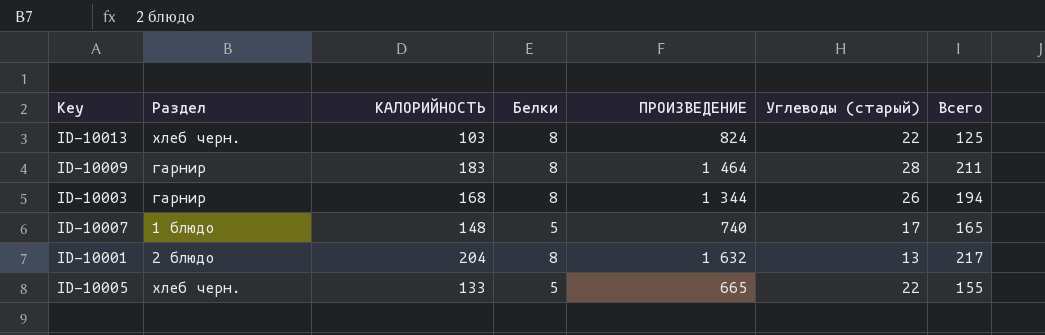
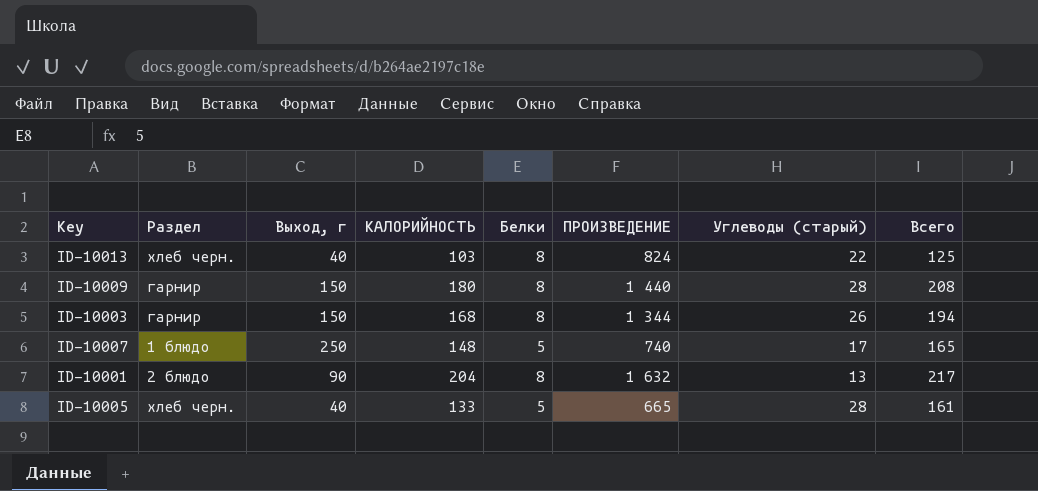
column Выход, г | position: none -> 3
ID-10009 | КАЛОРИЙНОСТЬ: 183 -> 180
ID-10009 | ПРОИЗВЕДЕНИЕ: 1 464 -> 1 440
ID-10009 | Всего: 211 -> 208
ID-10005 | Углеводы (старый): 22 -> 28
ID-10005 | Всего: 155 -> 161

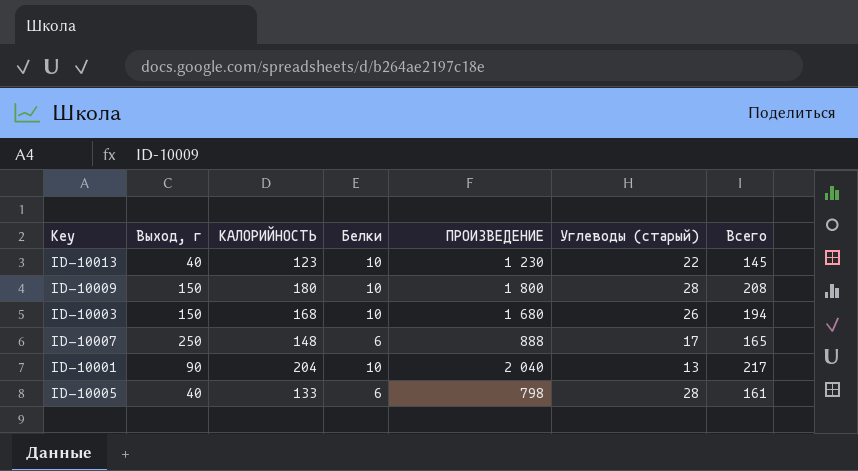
column Раздел | position: 2 -> none
ID-10013 | КАЛОРИЙНОСТЬ: 103 -> 123
ID-10013 | Белки: 8 -> 10
ID-10013 | ПРОИЗВЕДЕНИЕ: 824 -> 1 230
ID-10013 | Всего: 125 -> 145
ID-10009 | Белки: 8 -> 10
ID-10009 | ПРОИЗВЕДЕНИЕ: 1 440 -> 1 800
ID-10003 | Белки: 8 -> 10
ID-10003 | ПРОИЗВЕДЕНИЕ: 1 344 -> 1 680
ID-10007 | Белки: 5 -> 6
ID-10007 | ПРОИЗВЕДЕНИЕ: 740 -> 888
ID-10001 | Белки: 8 -> 10
ID-10001 | ПРОИЗВЕДЕНИЕ: 1 632 -> 2 040
ID-10005 | Белки: 5 -> 6
ID-10005 | ПРОИЗВЕДЕНИЕ: 665 -> 798

